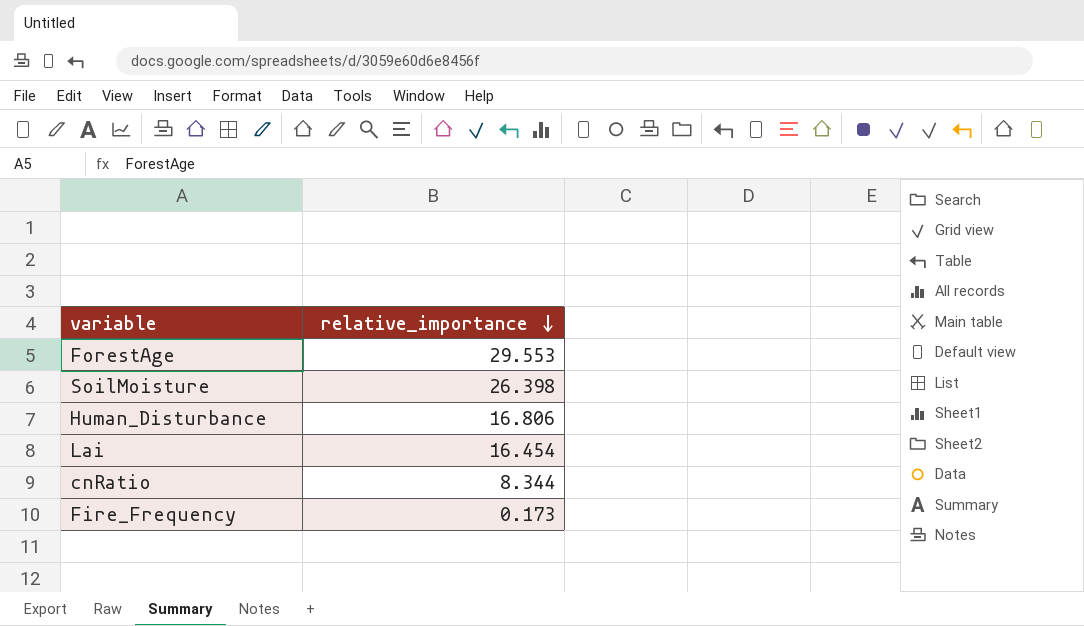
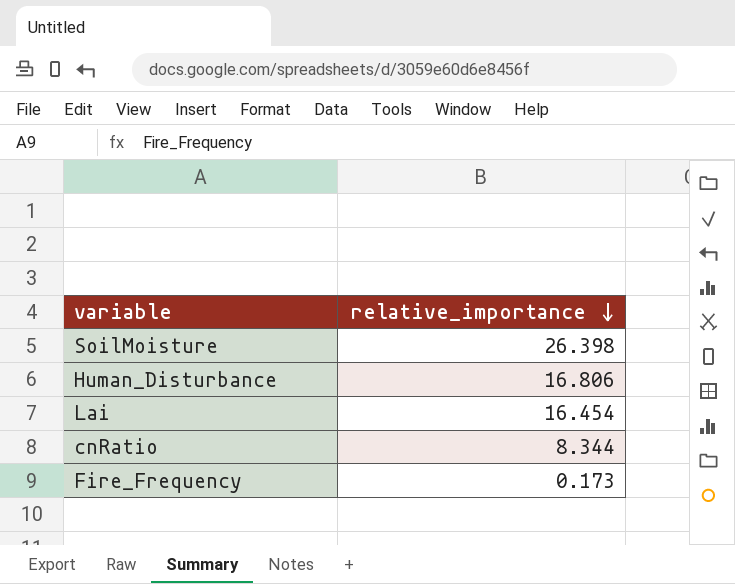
row ForestAge: 29.553 -> none

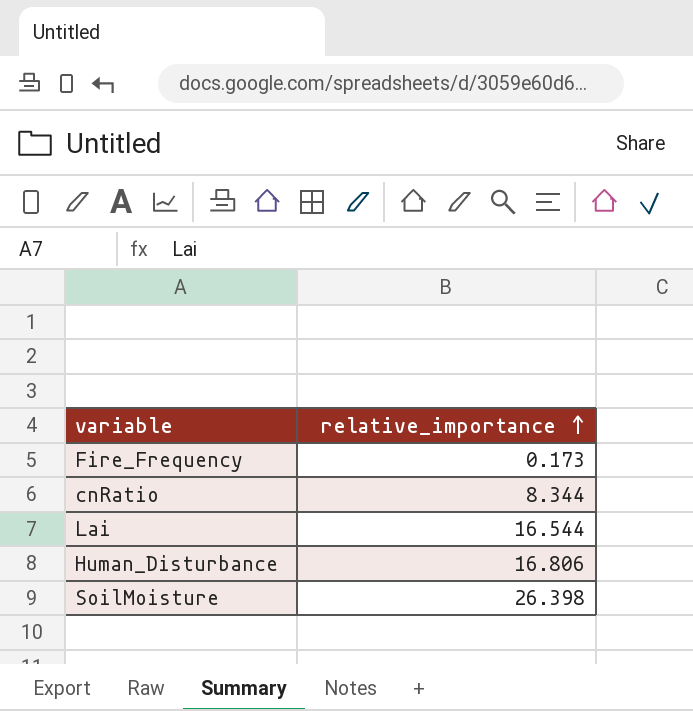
row order: relative_importance descending -> relative_importance ascending
Lai | relative_importance: 16.454 -> 16.544

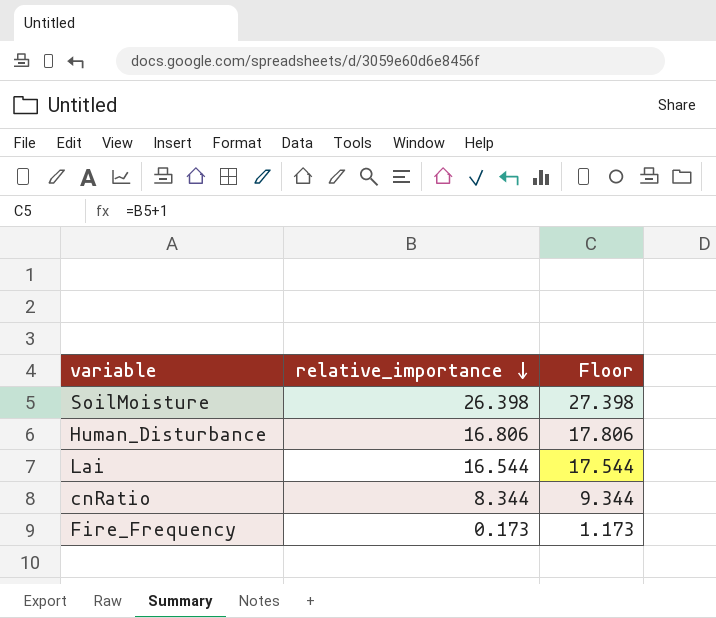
row order: relative_importance ascending -> relative_importance descending
column Floor | formula: none -> [relative_importance] + 1

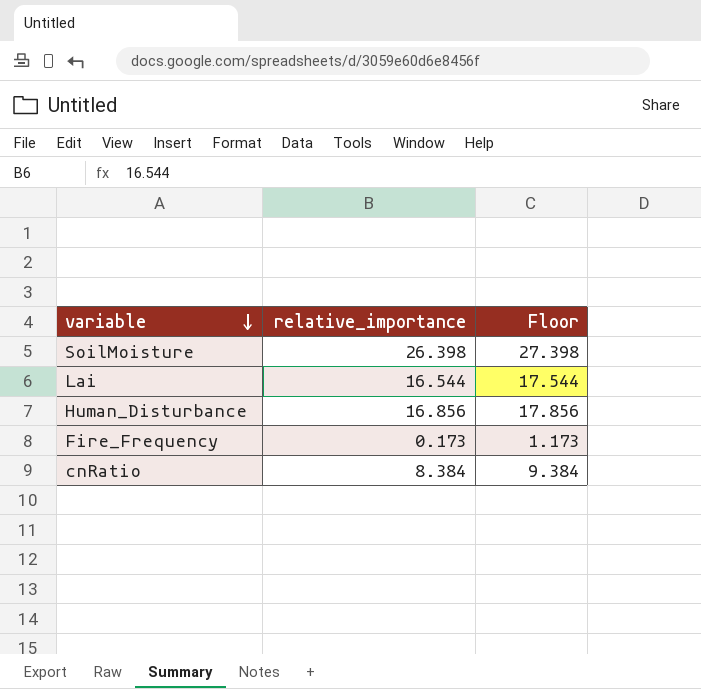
row order: relative_importance descending -> variable descending
Human_Disturbance | relative_importance: 16.806 -> 16.856
Human_Disturbance | Floor: 17.806 -> 17.856
cnRatio | relative_importance: 8.344 -> 8.384
cnRatio | Floor: 9.344 -> 9.384

